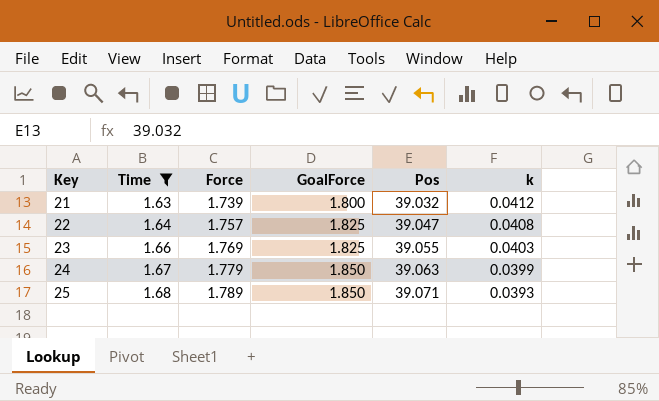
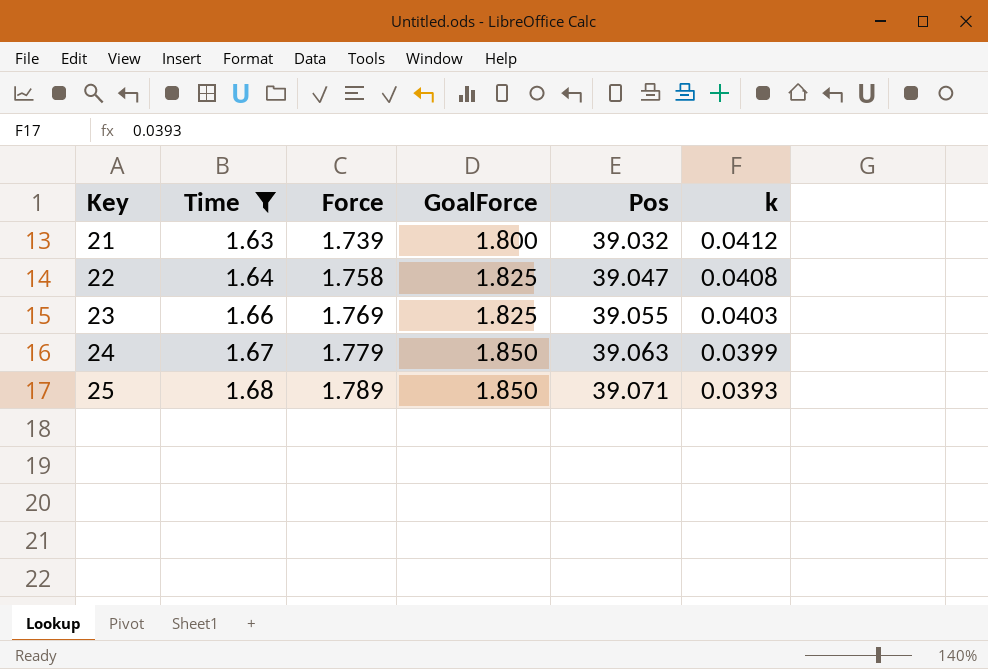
22 | Force: 1.757 -> 1.758

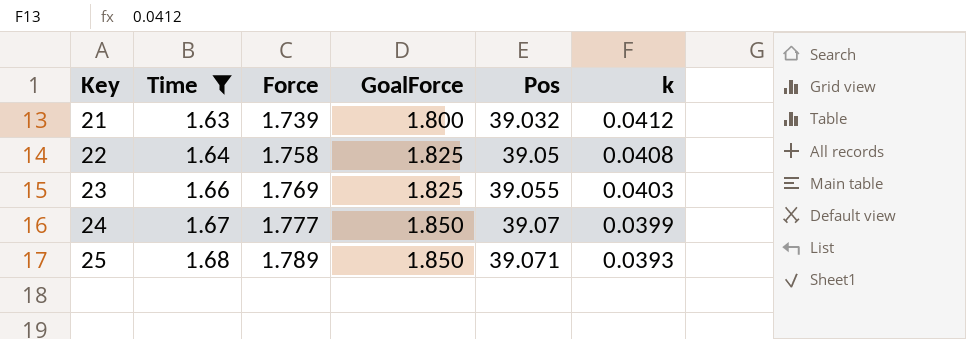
22 | Pos: 39.047 -> 39.05
24 | Force: 1.779 -> 1.777
24 | Pos: 39.063 -> 39.07

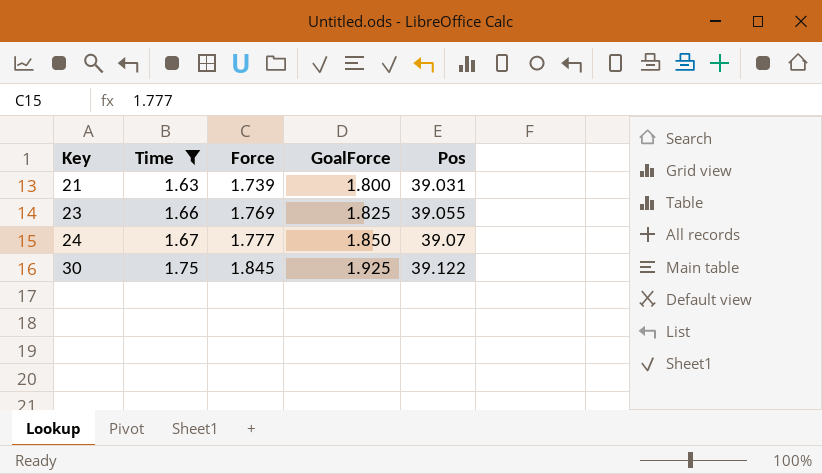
column k | position: 6 -> none
row 22: 1.64 | 1.758 | 1.825 | 39.05 | 0.0408 -> none
row 25: 1.68 | 1.789 | 1.850 | 39.071 | 0.0393 -> none
21 | Pos: 39.032 -> 39.031
row 30: none -> 1.75 | 1.845 | 1.925 | 39.122

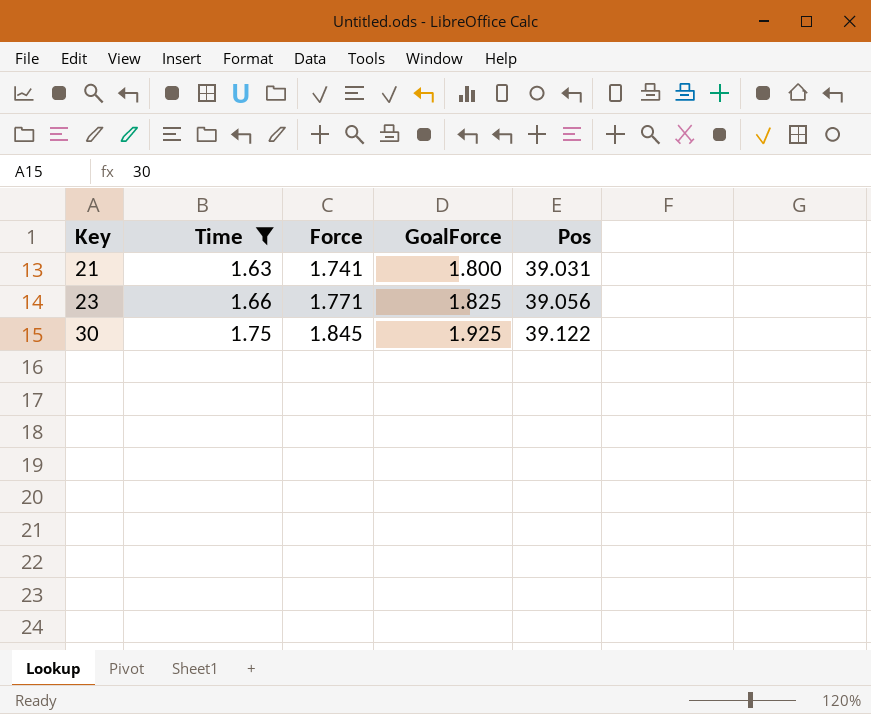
row 24: 1.67 | 1.777 | 1.850 | 39.07 -> none
21 | Force: 1.739 -> 1.741
23 | Force: 1.769 -> 1.771
23 | Pos: 39.055 -> 39.056

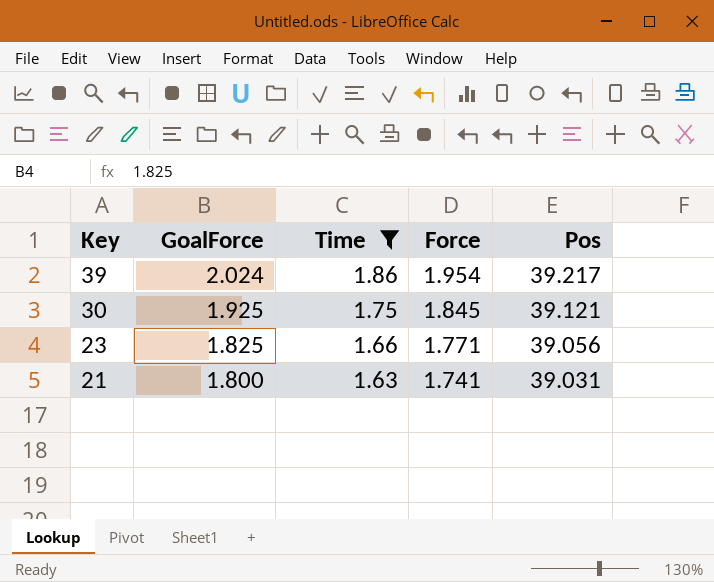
row order: Key ascending -> Key descending
column GoalForce | position: 4 -> 2
row 39: none -> 2.024 | 1.86 | 1.954 | 39.217
30 | Pos: 39.122 -> 39.121

